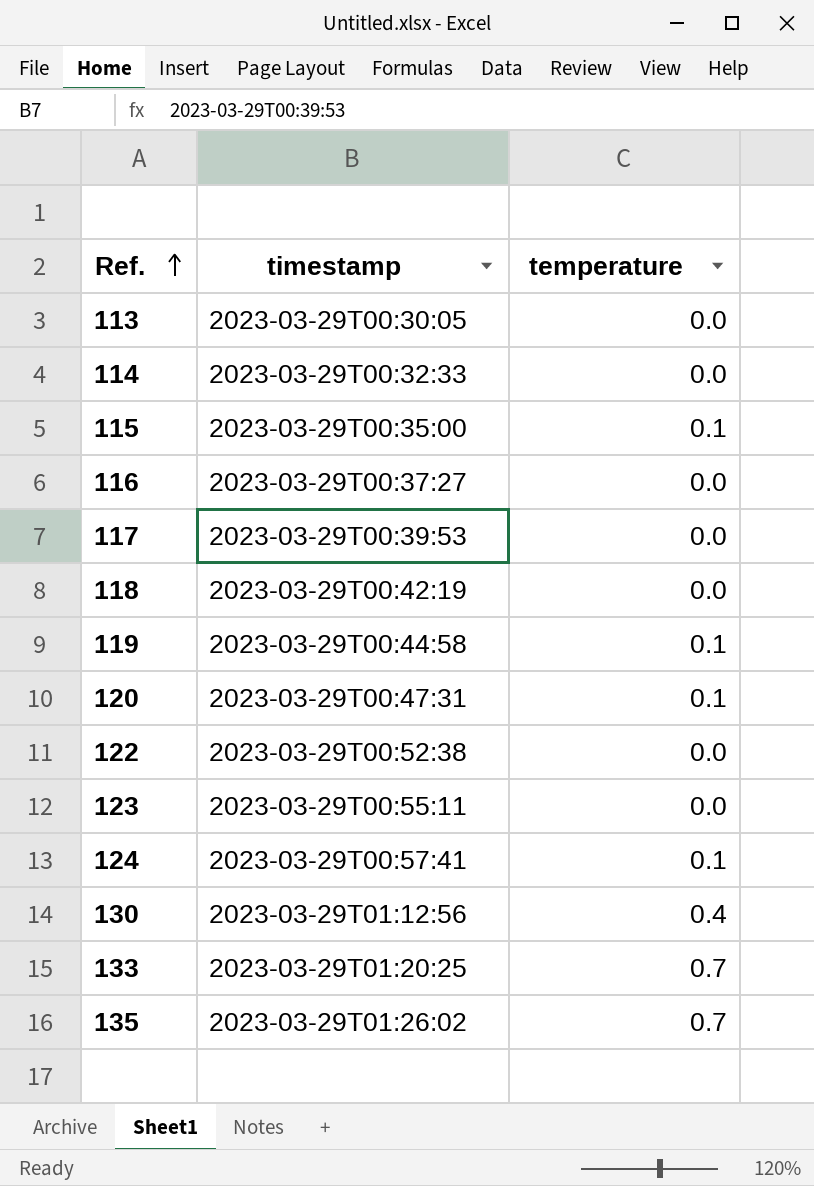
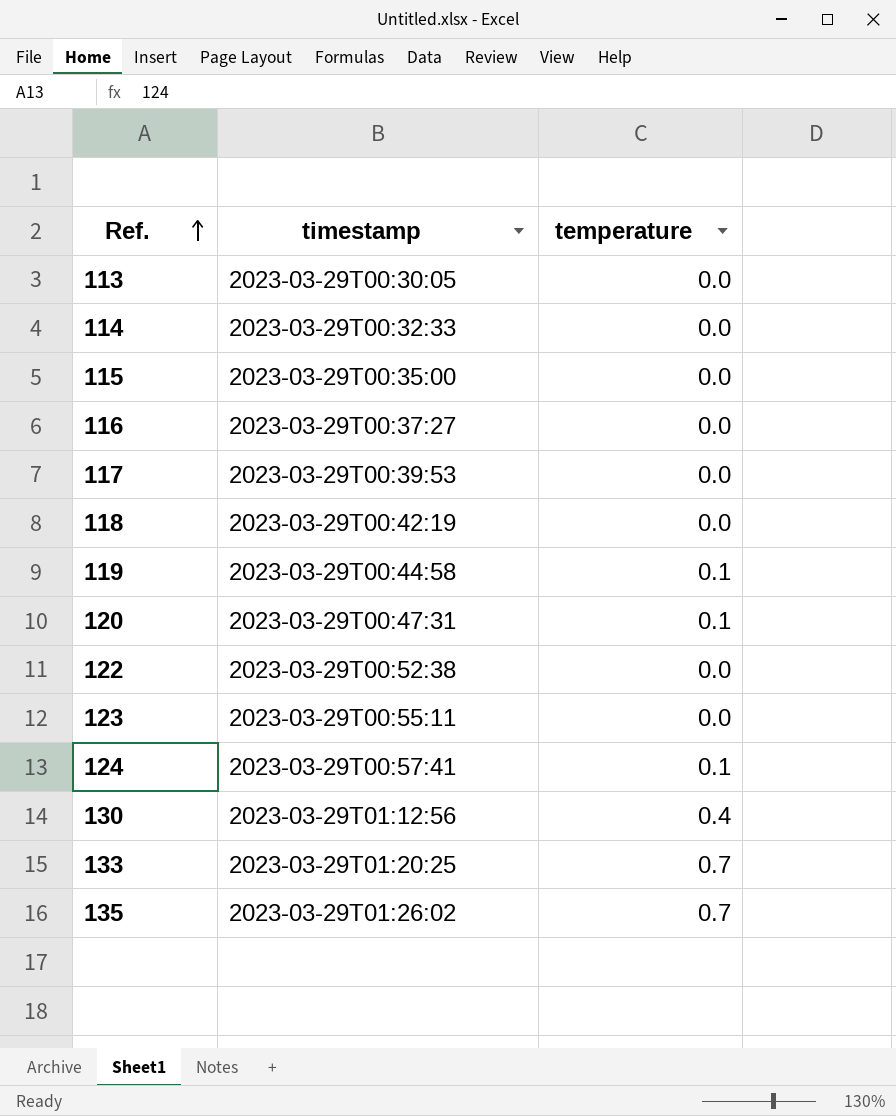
115 | temperature: 0.1 -> 0.0

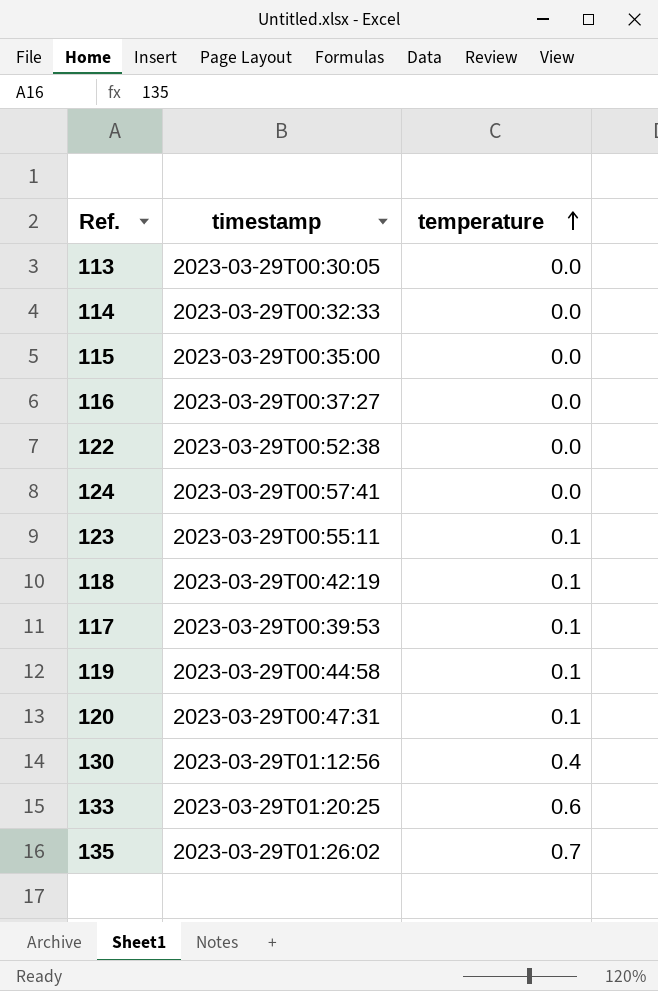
row order: Ref. ascending -> temperature ascending
124 | temperature: 0.1 -> 0.0
123 | temperature: 0.0 -> 0.1
118 | temperature: 0.0 -> 0.1
117 | temperature: 0.0 -> 0.1
133 | temperature: 0.7 -> 0.6

